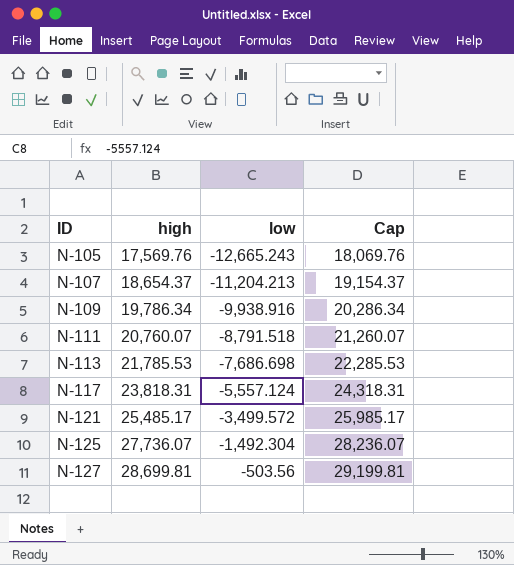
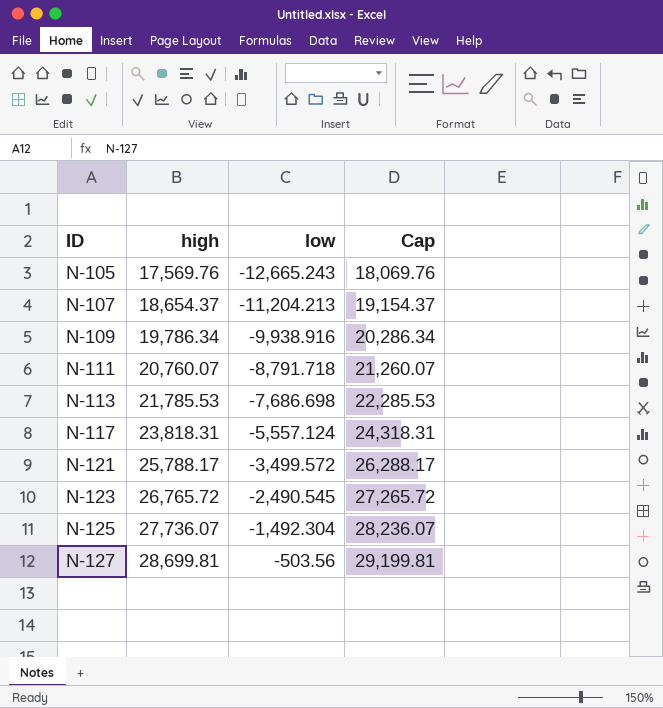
N-111 | low: -8,791.518 -> -8,791.718
N-121 | high: 25,485.17 -> 25,788.17
N-121 | Cap: 25,985.17 -> 26,288.17
row N-123: none -> 26,765.72 | -2,490.545 | 27,265.72

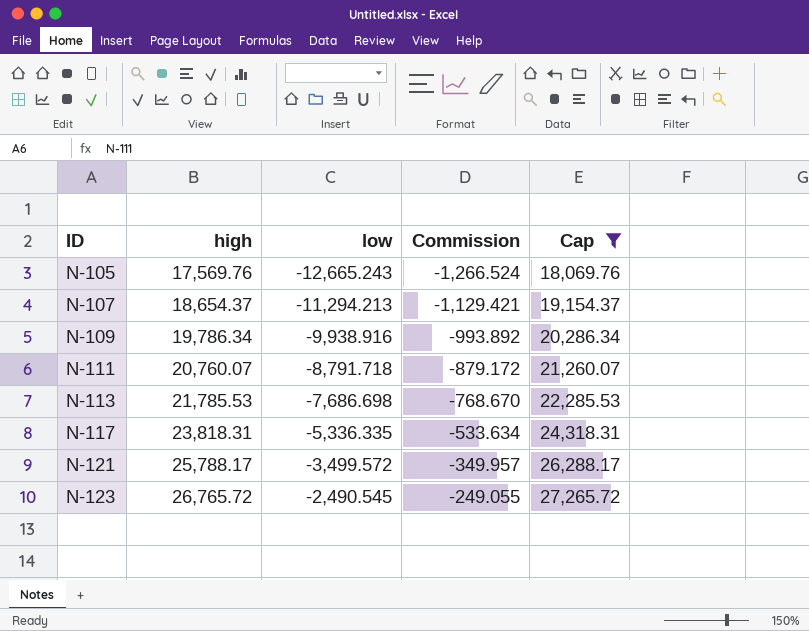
filter: none -> Cap <= 27,265.72
column Commission | formula: none -> [low] * 0.1
N-107 | low: -11,204.213 -> -11,294.213
N-117 | low: -5,557.124 -> -5,336.335

